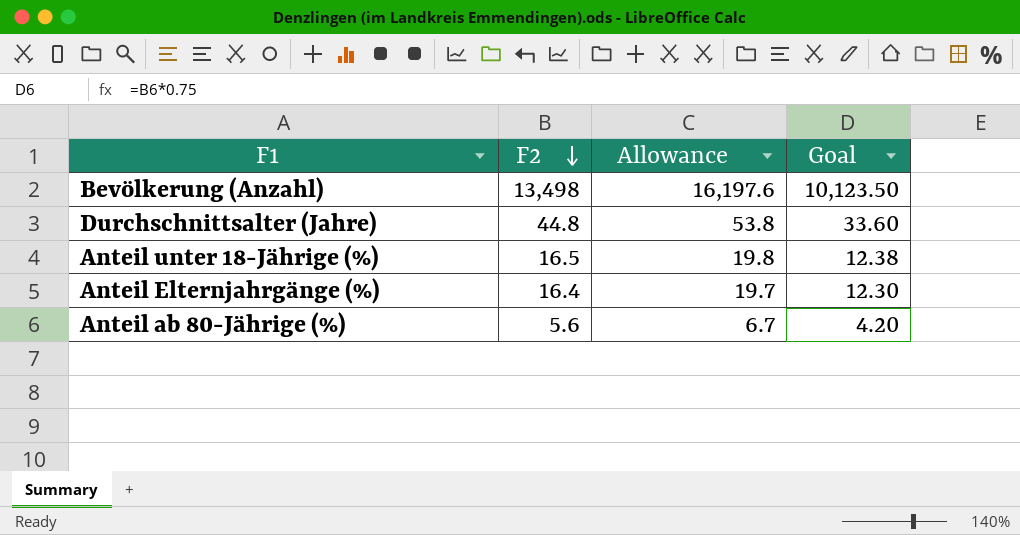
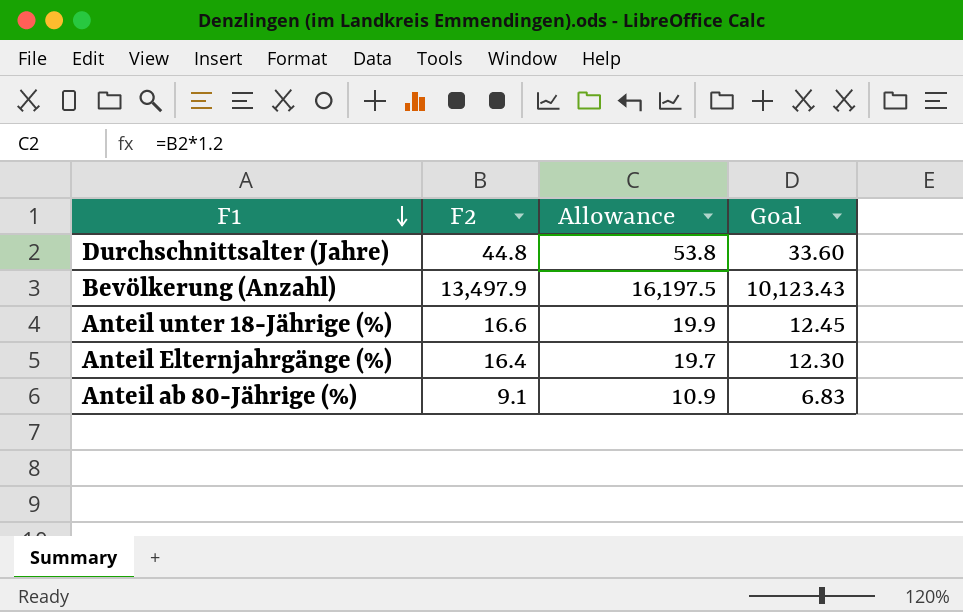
row order: F2 descending -> F1 descending
Bevölkerung (Anzahl) | F2: 13,498 -> 13,497.9
Bevölkerung (Anzahl) | Allowance: 16,197.6 -> 16,197.5
Bevölkerung (Anzahl) | Goal: 10,123.50 -> 10,123.43
Anteil unter 18-Jährige (%) | F2: 16.5 -> 16.6
Anteil unter 18-Jährige (%) | Allowance: 19.8 -> 19.9
Anteil unter 18-Jährige (%) | Goal: 12.38 -> 12.45
Anteil ab 80-Jährige (%) | F2: 5.6 -> 9.1
Anteil ab 80-Jährige (%) | Allowance: 6.7 -> 10.9
Anteil ab 80-Jährige (%) | Goal: 4.20 -> 6.83

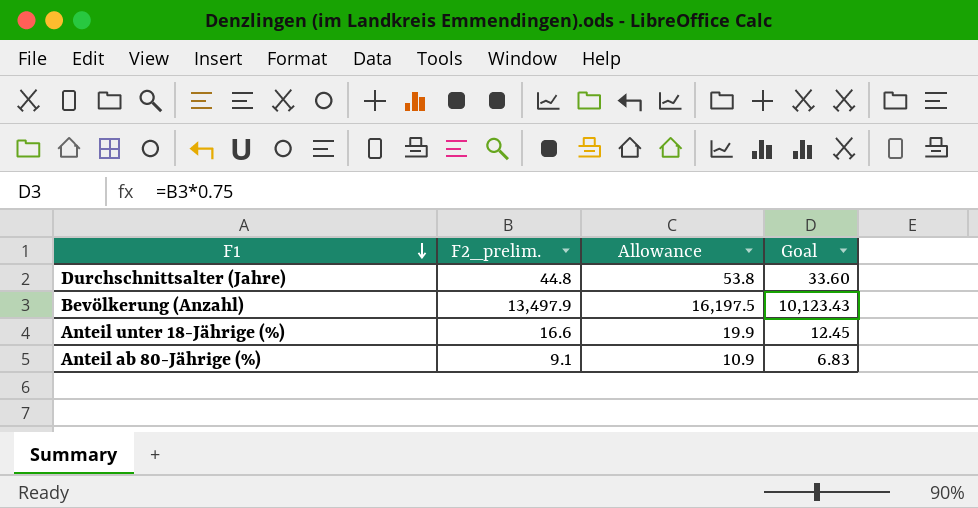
column name: F2 -> F2_prelim.
row Anteil Elternjahrgänge (%): 16.4 | 19.7 | 12.30 -> none

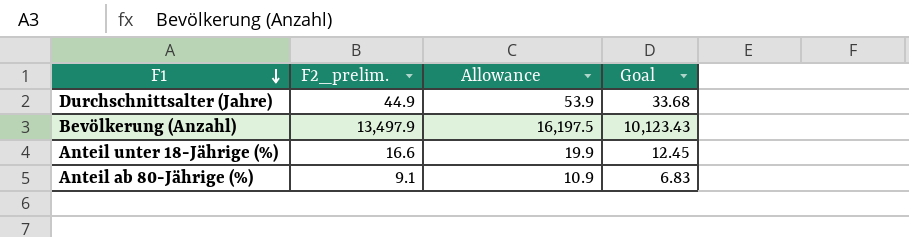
Durchschnittsalter (Jahre) | F2_prelim.: 44.8 -> 44.9
Durchschnittsalter (Jahre) | Allowance: 53.8 -> 53.9
Durchschnittsalter (Jahre) | Goal: 33.60 -> 33.68

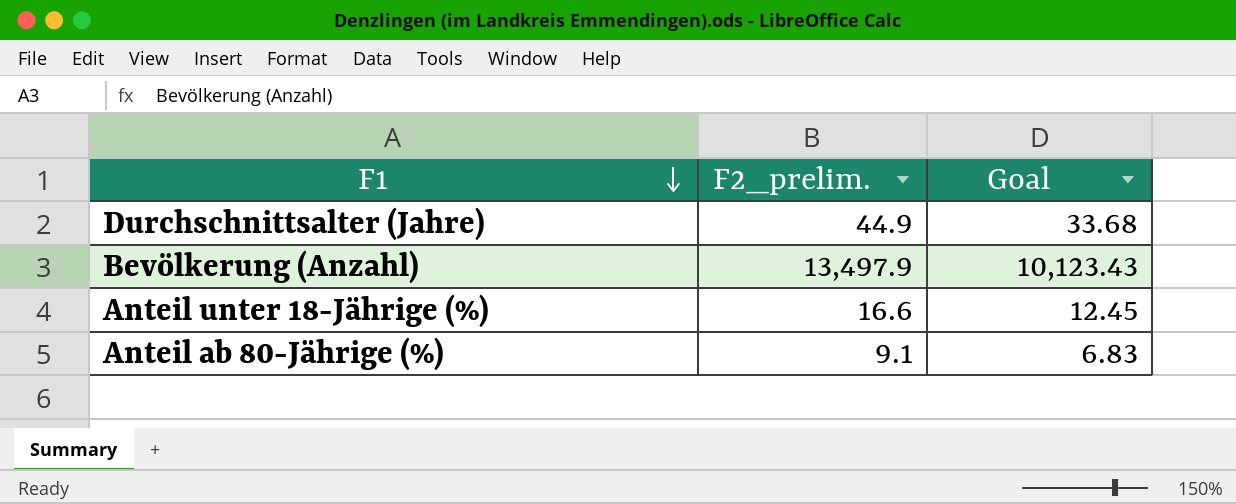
column Allowance | formula: [F2_prelim.] * 1.2 -> none

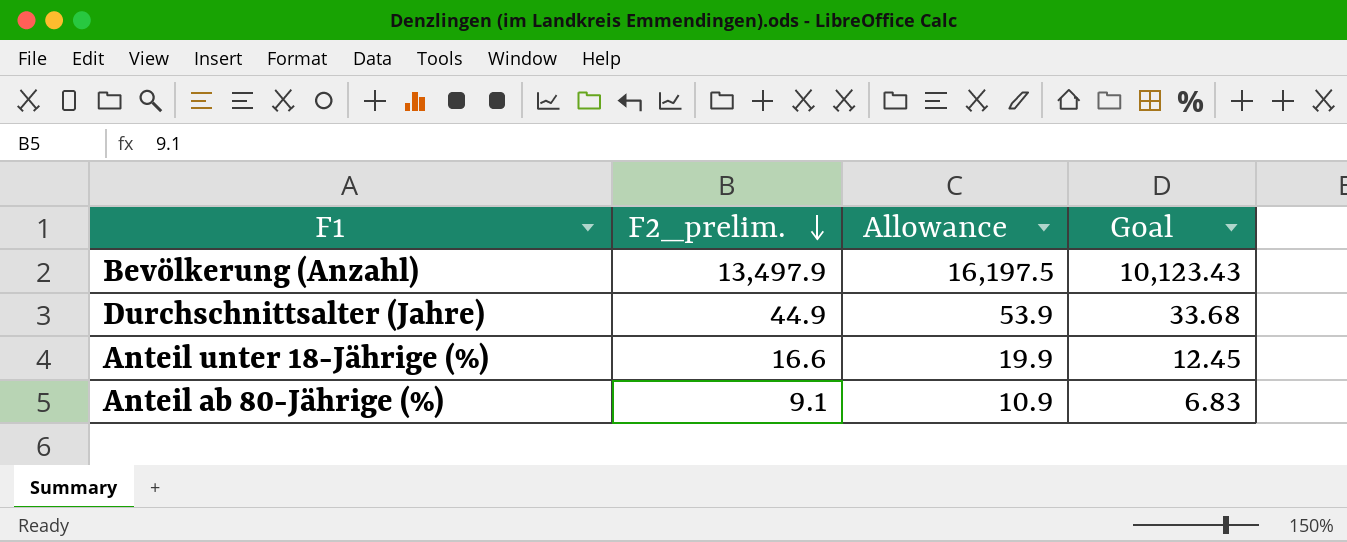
row order: F1 descending -> F2_prelim. descending
column Allowance | formula: none -> [F2_prelim.] * 1.2

